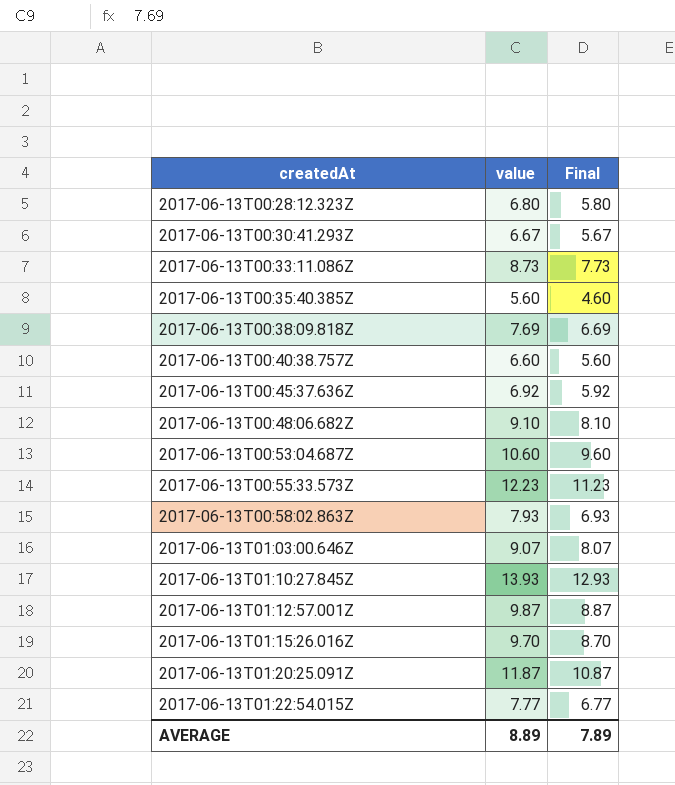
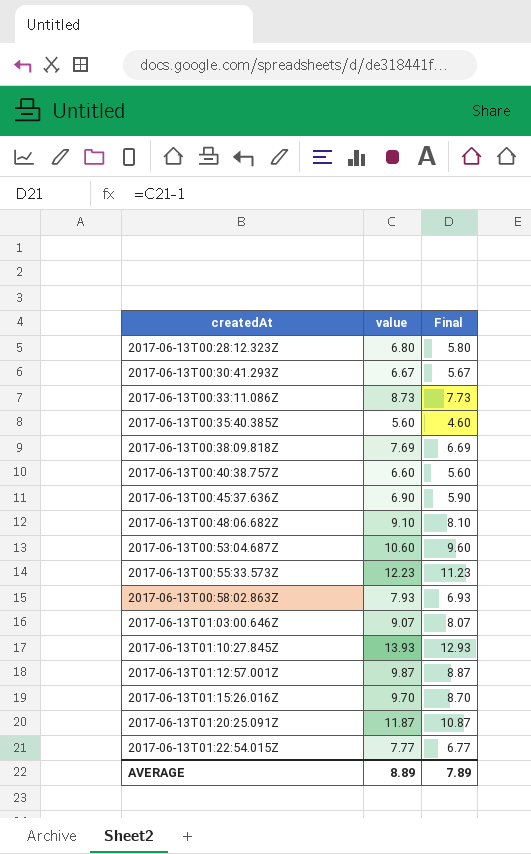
2017-06-13T00:45:37.636Z | value: 6.92 -> 6.90
2017-06-13T00:45:37.636Z | Final: 5.92 -> 5.90

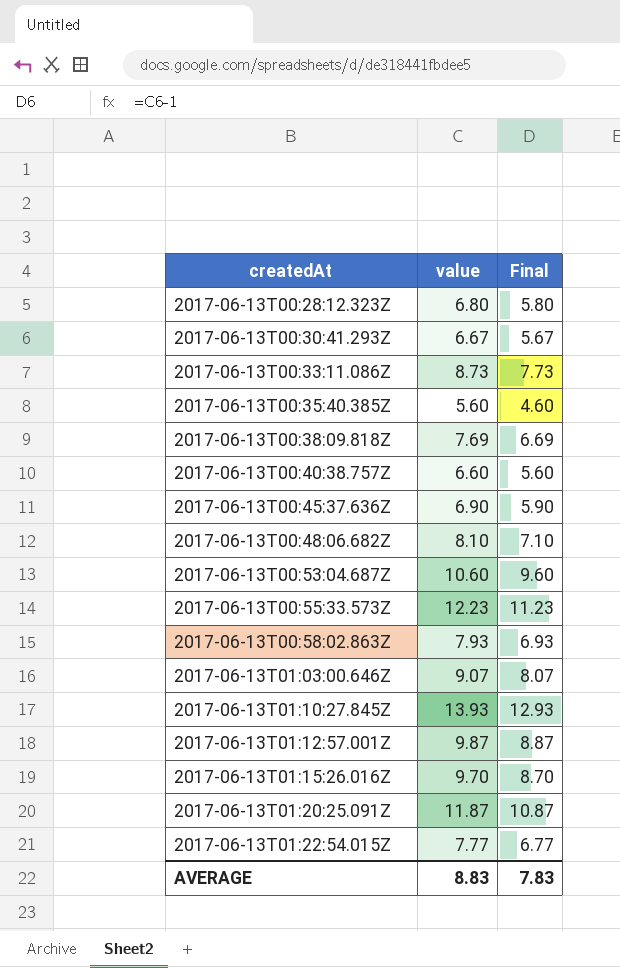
2017-06-13T00:48:06.682Z | value: 9.10 -> 8.10
2017-06-13T00:48:06.682Z | Final: 8.10 -> 7.10
AVERAGE | value: 8.89 -> 8.83
AVERAGE | Final: 7.89 -> 7.83

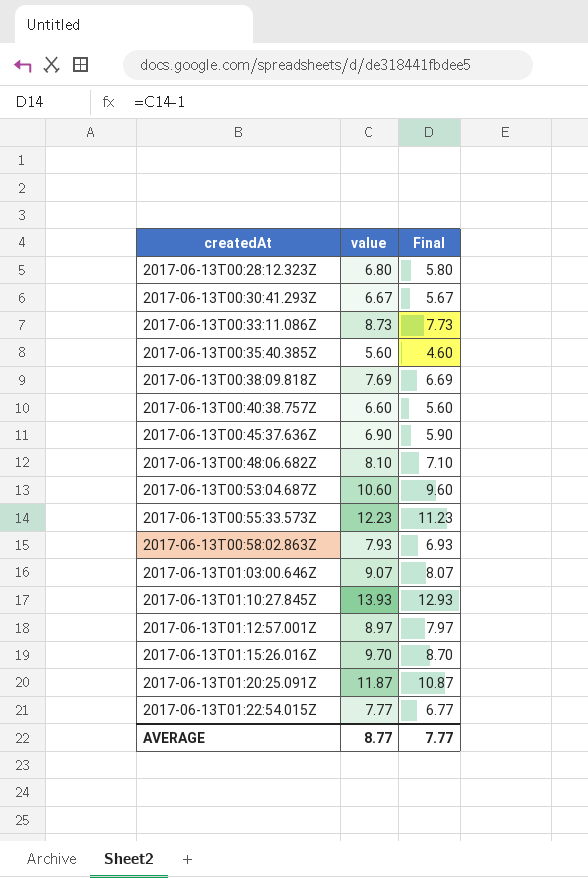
2017-06-13T01:12:57.001Z | value: 9.87 -> 8.97
2017-06-13T01:12:57.001Z | Final: 8.87 -> 7.97
AVERAGE | value: 8.83 -> 8.77
AVERAGE | Final: 7.83 -> 7.77

